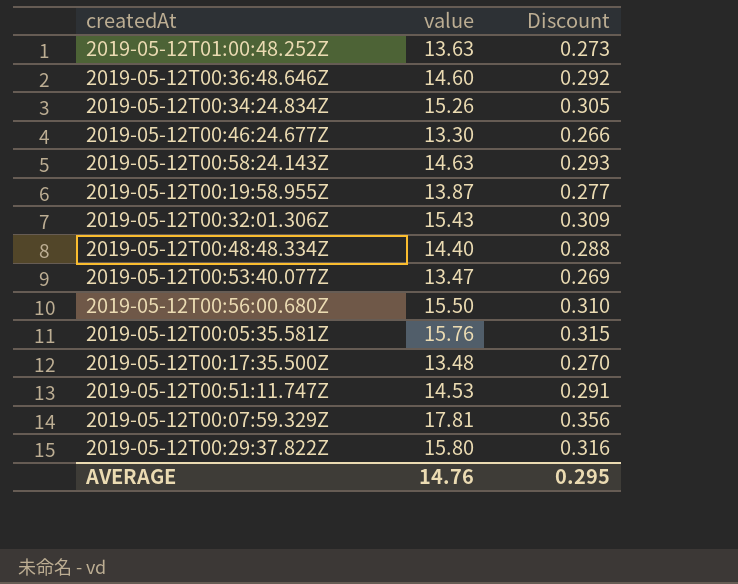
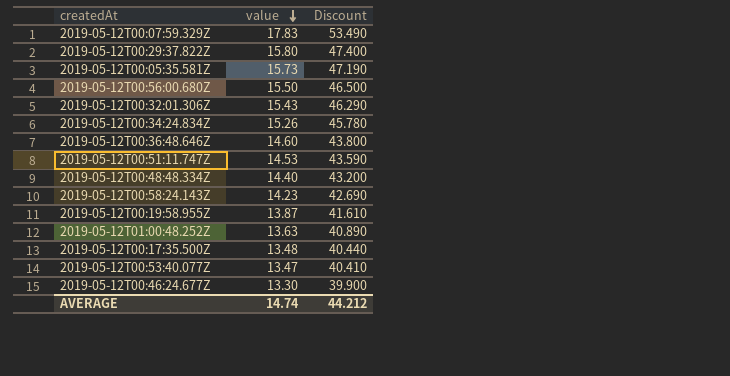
row order: none -> value descending
column Discount | formula: [value] * 0.02 -> [value] * 3
2019-05-12T00:07:59.329Z | value: 17.81 -> 17.83
2019-05-12T00:05:35.581Z | value: 15.76 -> 15.73
2019-05-12T00:58:24.143Z | value: 14.63 -> 14.23
AVERAGE | value: 14.76 -> 14.74
AVERAGE | Discount: 0.295 -> 44.212

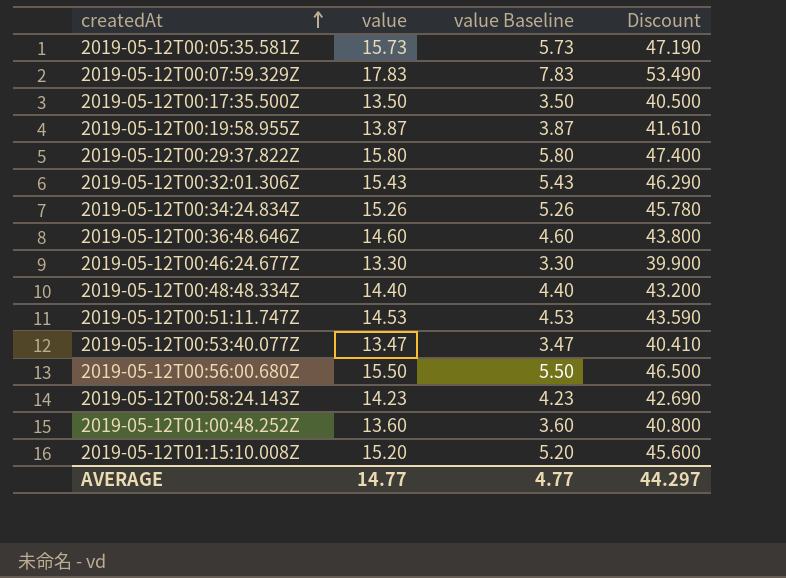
row order: value descending -> createdAt ascending
column value Baseline | formula: none -> [value] - 10
2019-05-12T00:17:35.500Z | value: 13.48 -> 13.50
2019-05-12T00:17:35.500Z | Discount: 40.440 -> 40.500
2019-05-12T01:00:48.252Z | value: 13.63 -> 13.60
2019-05-12T01:00:48.252Z | Discount: 40.890 -> 40.800
row 2019-05-12T01:15:10.008Z: none -> 15.20 | 5.20 | 45.600
AVERAGE | value: 14.74 -> 14.77
AVERAGE | Discount: 44.212 -> 44.297

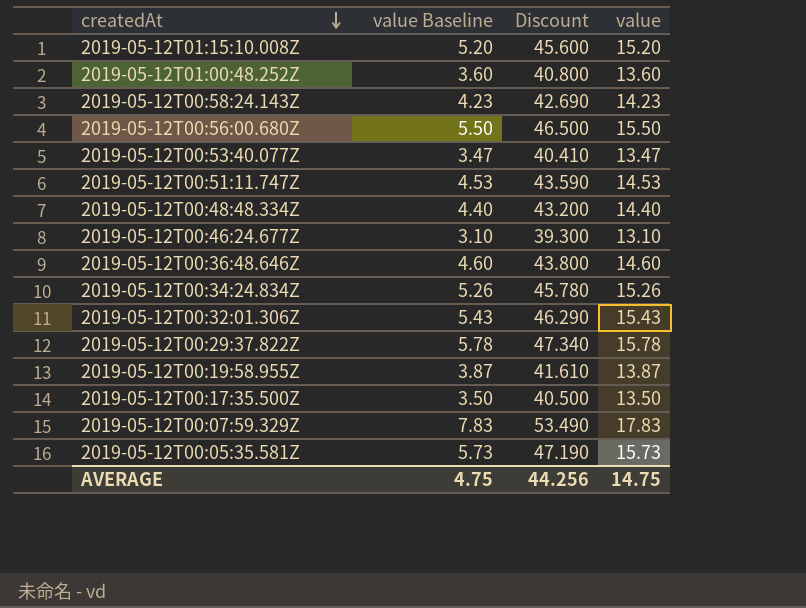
row order: createdAt ascending -> createdAt descending
column value | position: 2 -> 4
2019-05-12T00:46:24.677Z | value Baseline: 3.30 -> 3.10
2019-05-12T00:46:24.677Z | Discount: 39.900 -> 39.300
2019-05-12T00:46:24.677Z | value: 13.30 -> 13.10
2019-05-12T00:29:37.822Z | value Baseline: 5.80 -> 5.78
2019-05-12T00:29:37.822Z | Discount: 47.400 -> 47.340
2019-05-12T00:29:37.822Z | value: 15.80 -> 15.78
AVERAGE | value Baseline: 4.77 -> 4.75
AVERAGE | Discount: 44.297 -> 44.256
AVERAGE | value: 14.77 -> 14.75

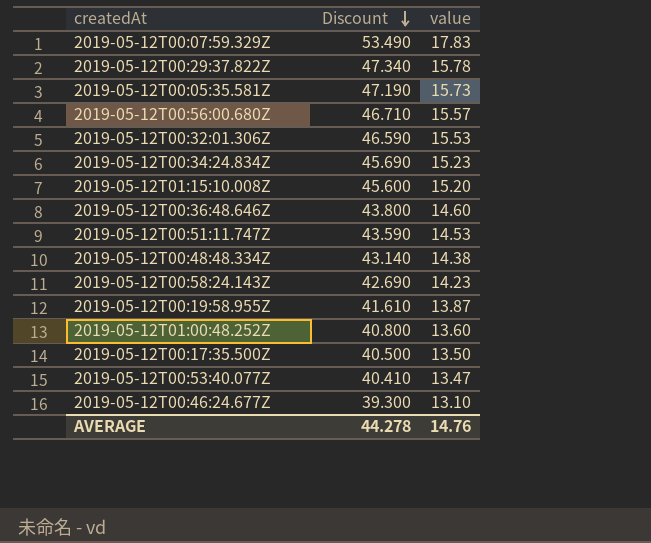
row order: createdAt descending -> Discount descending
column value Baseline | formula: [value] - 10 -> none
2019-05-12T00:56:00.680Z | Discount: 46.500 -> 46.710
2019-05-12T00:56:00.680Z | value: 15.50 -> 15.57
2019-05-12T00:32:01.306Z | Discount: 46.290 -> 46.590
2019-05-12T00:32:01.306Z | value: 15.43 -> 15.53
2019-05-12T00:34:24.834Z | Discount: 45.780 -> 45.690
2019-05-12T00:34:24.834Z | value: 15.26 -> 15.23
2019-05-12T00:48:48.334Z | Discount: 43.200 -> 43.140
2019-05-12T00:48:48.334Z | value: 14.40 -> 14.38
AVERAGE | Discount: 44.256 -> 44.278
AVERAGE | value: 14.75 -> 14.76

